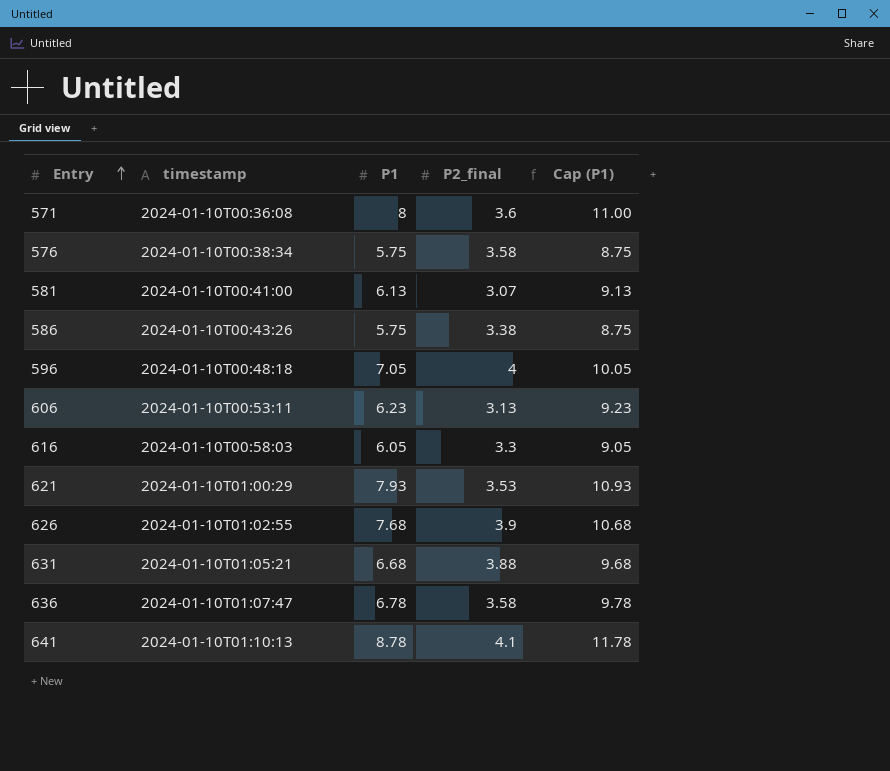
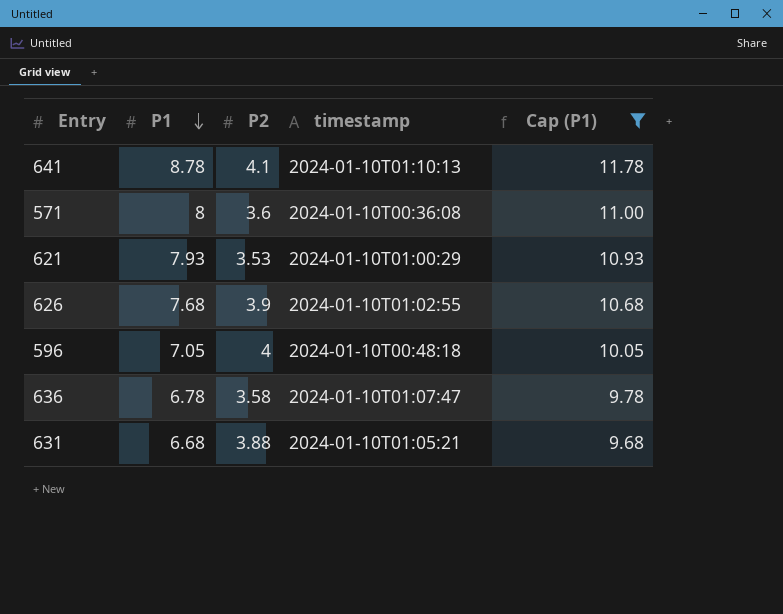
filter: none -> Cap (P1) >= 9.68
row order: Entry ascending -> P1 descending
column name: P2_final -> P2
column timestamp | position: 2 -> 4

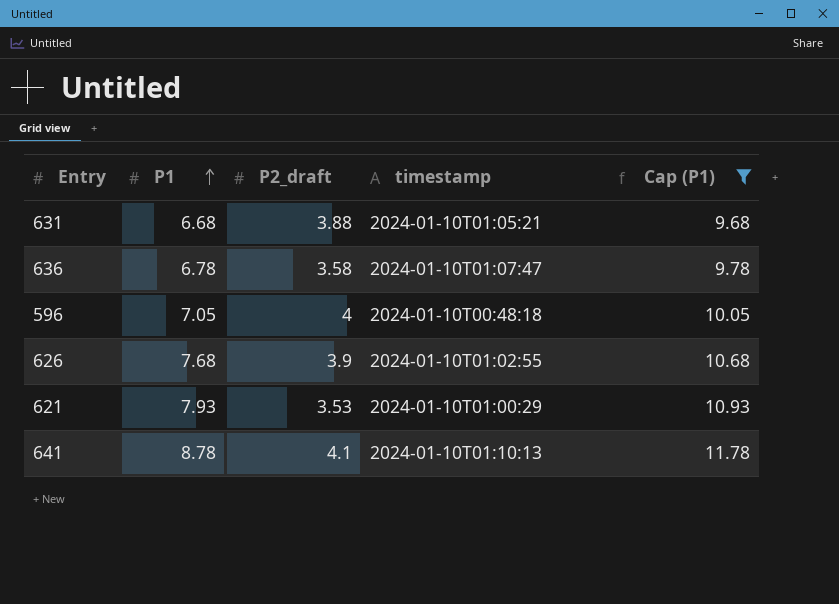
row order: P1 descending -> P1 ascending
column name: P2 -> P2_draft
row 571: 8 | 3.6 | 2024-01-10T00:36:08 | 11.00 -> none

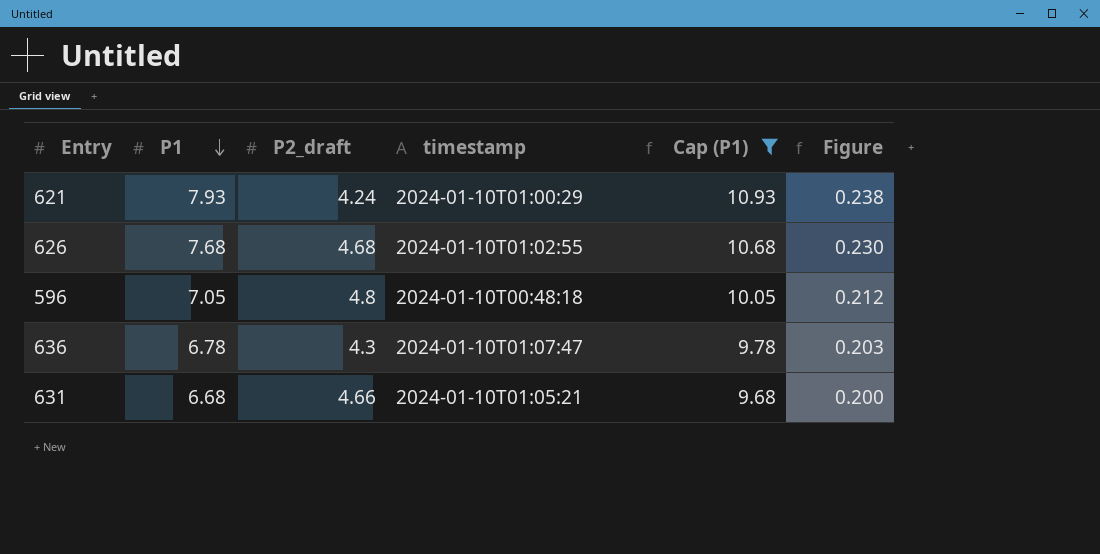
row order: P1 ascending -> P1 descending
column Figure | formula: none -> [P1] * 0.03
row 641: 8.78 | 4.1 | 2024-01-10T01:10:13 | 11.78 -> none
621 | P2_draft: 3.53 -> 4.24
626 | P2_draft: 3.9 -> 4.68
596 | P2_draft: 4 -> 4.8
636 | P2_draft: 3.58 -> 4.3
631 | P2_draft: 3.88 -> 4.66

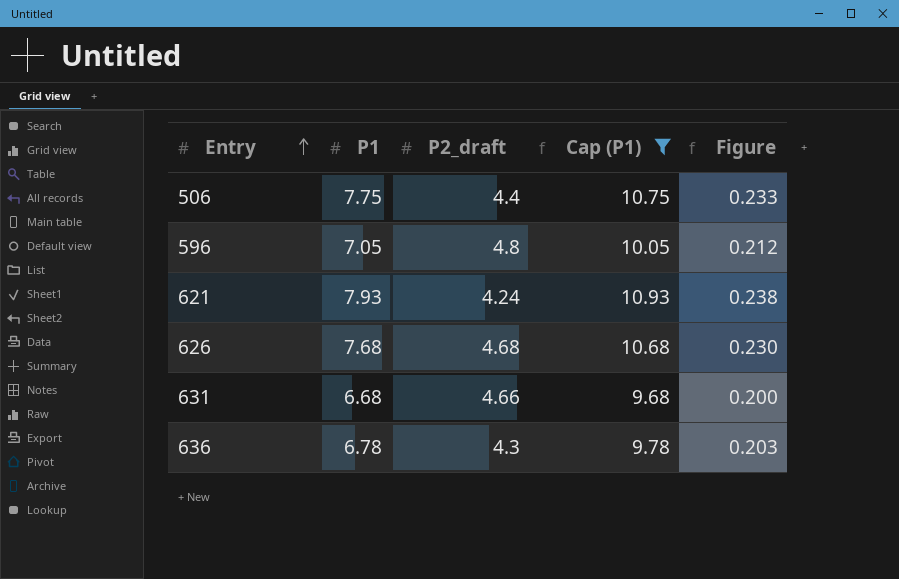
row order: P1 descending -> Entry ascending
column timestamp | position: 4 -> none
row 506: none -> 7.75 | 4.4 | 10.75 | 0.233

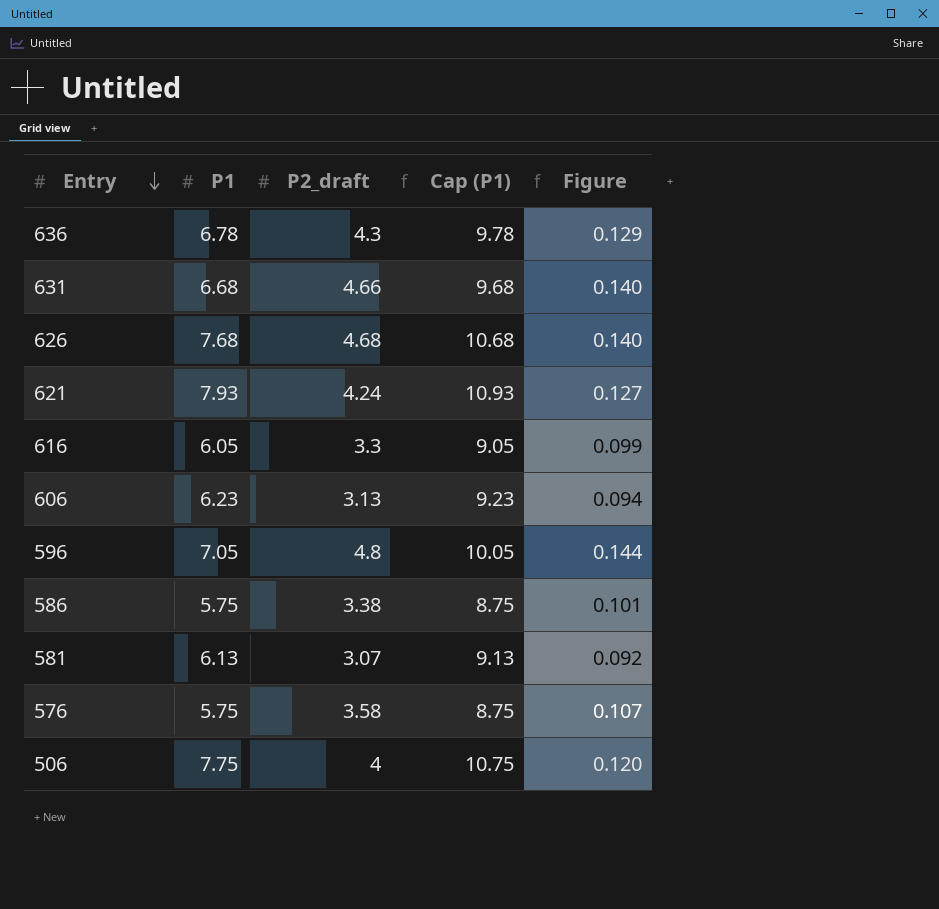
filter: Cap (P1) >= 9.68 -> none
row order: Entry ascending -> Entry descending
column Figure | formula: [P1] * 0.03 -> [P2_draft] * 0.03
506 | P2_draft: 4.4 -> 4

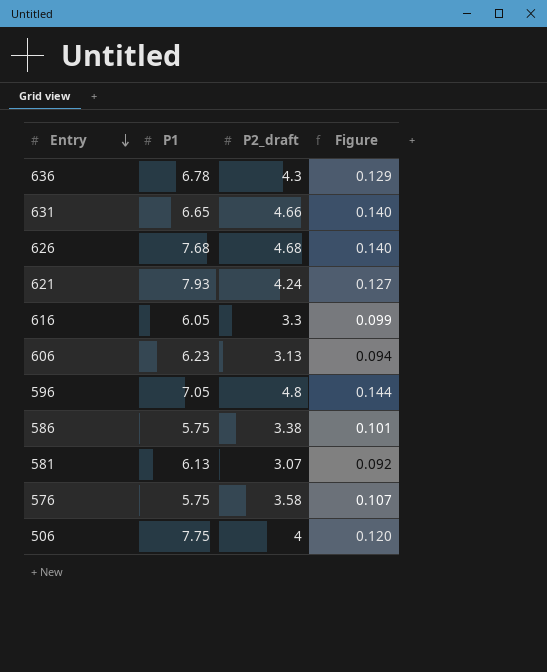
column Cap (P1) | formula: [P1] + 3 -> none
631 | P1: 6.68 -> 6.65

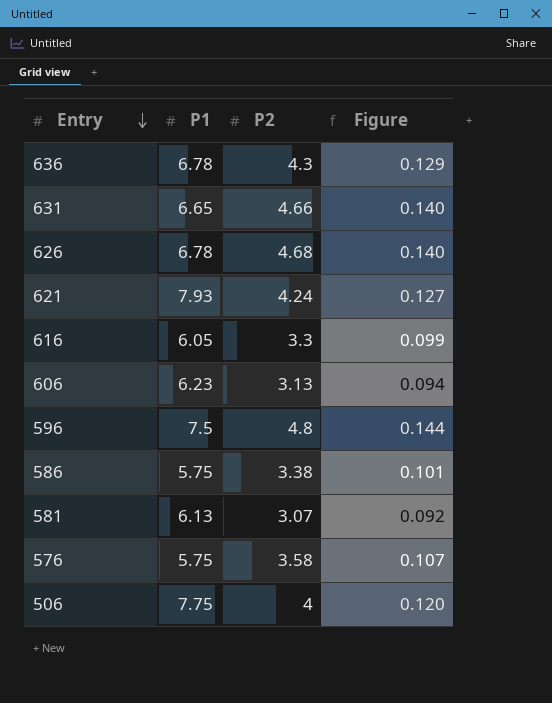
column name: P2_draft -> P2
626 | P1: 7.68 -> 6.78
596 | P1: 7.05 -> 7.5

